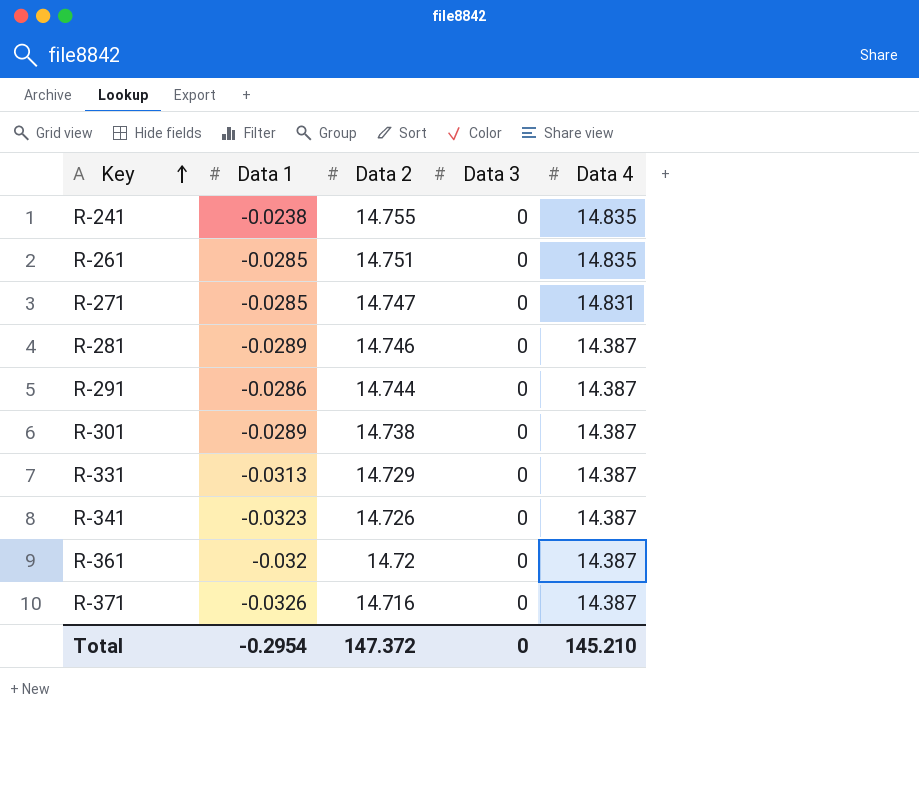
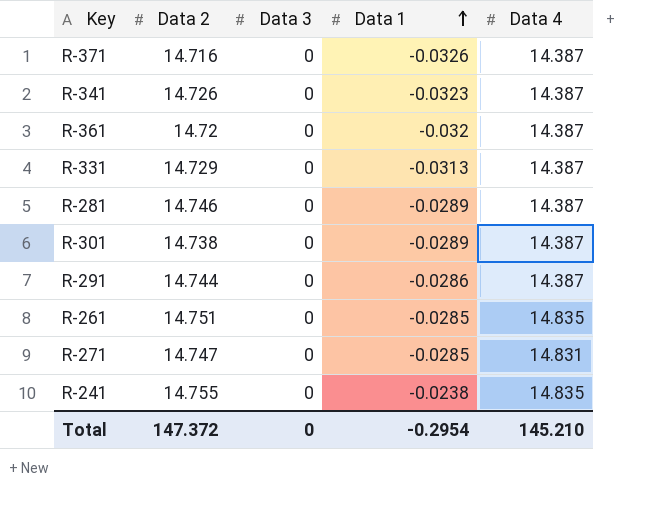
row order: Key ascending -> Data 1 ascending
column Data 1 | position: 2 -> 4

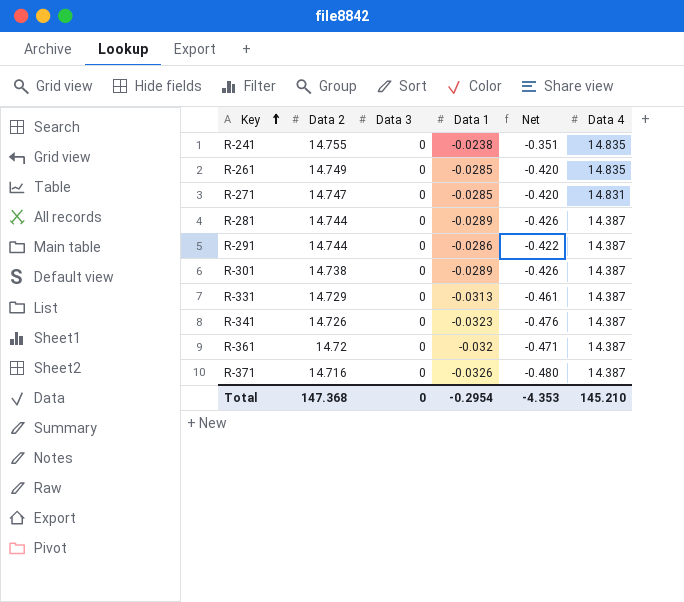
row order: Data 1 ascending -> Key ascending
column Net | formula: none -> [Data 2] * [Data 1]
R-261 | Data 2: 14.751 -> 14.749
R-281 | Data 2: 14.746 -> 14.744
Total | Data 2: 147.372 -> 147.368

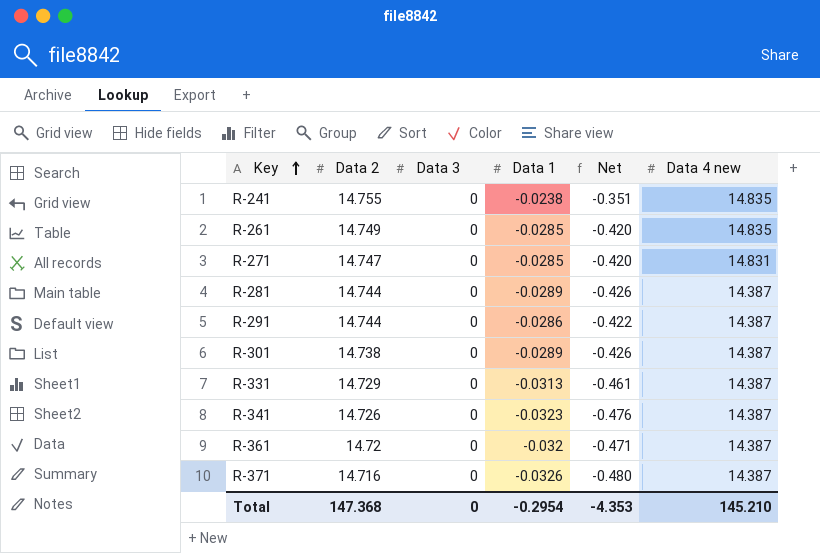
column name: Data 4 -> Data 4 new

